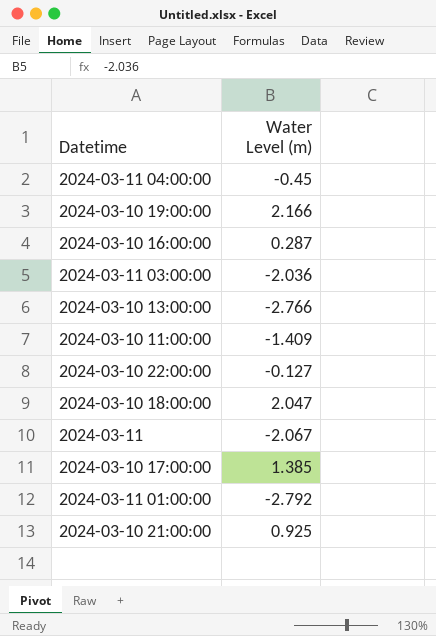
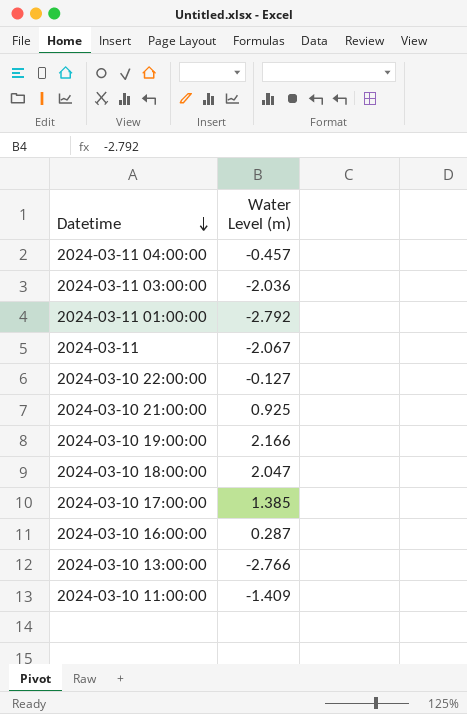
row order: none -> Datetime descending
2024-03-11 04:00:00 | Water Level (m): -0.45 -> -0.457

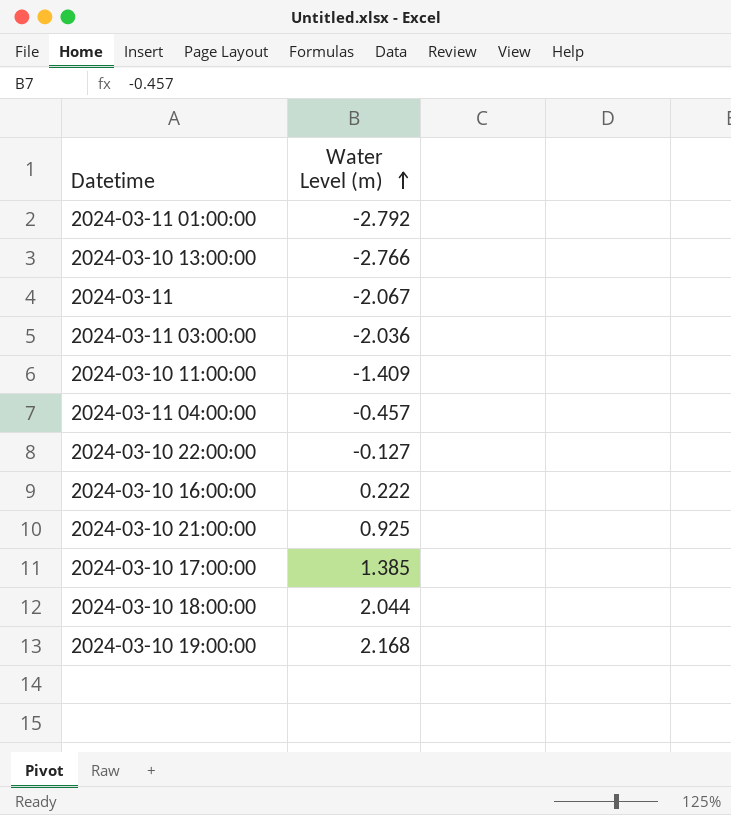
row order: Datetime descending -> Water Level (m) ascending
2024-03-10 16:00:00 | Water Level (m): 0.287 -> 0.222
2024-03-10 18:00:00 | Water Level (m): 2.047 -> 2.044
2024-03-10 19:00:00 | Water Level (m): 2.166 -> 2.168

